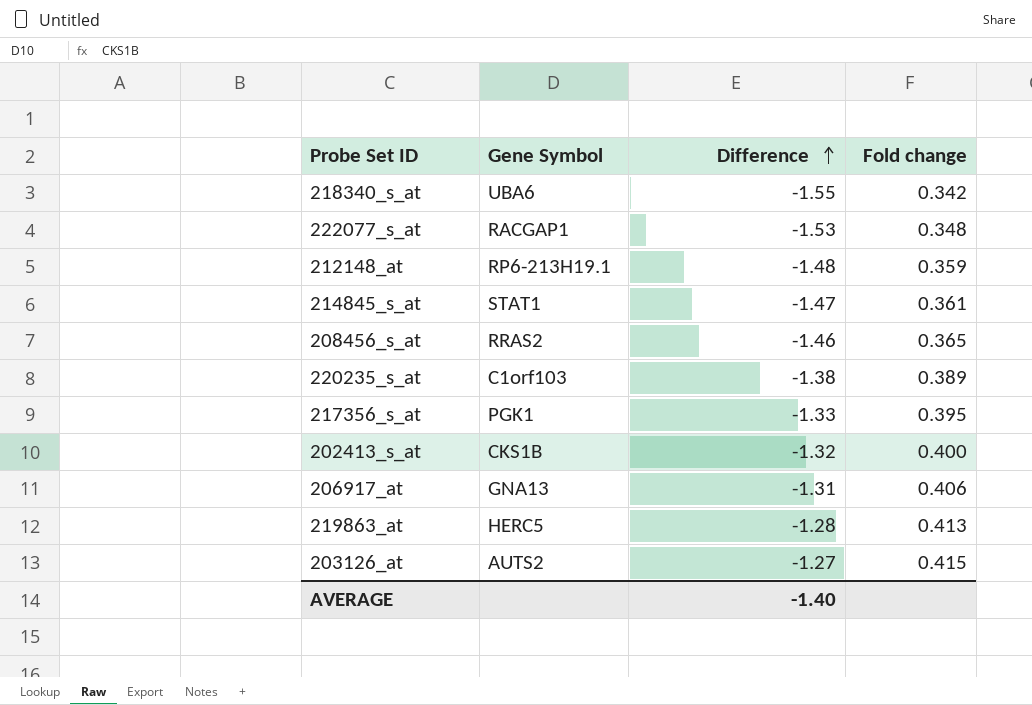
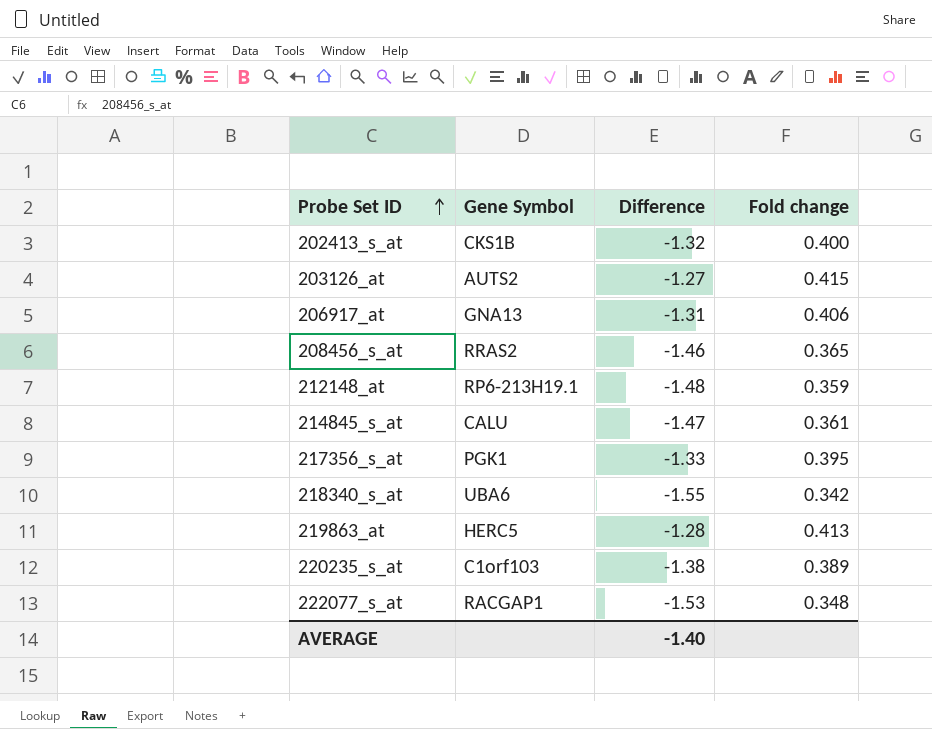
row order: Difference ascending -> Probe Set ID ascending
214845_s_at | Gene Symbol: STAT1 -> CALU

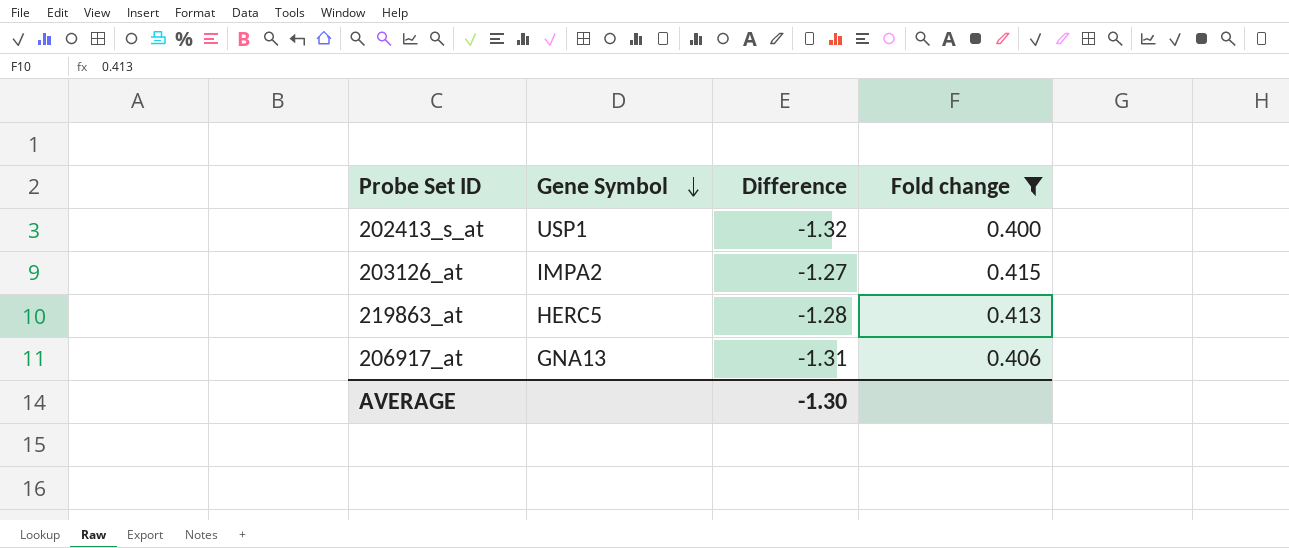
filter: none -> Fold change >= 0.400
row order: Probe Set ID ascending -> Gene Symbol descending
202413_s_at | Gene Symbol: CKS1B -> USP1
203126_at | Gene Symbol: AUTS2 -> IMPA2
AVERAGE | Difference: -1.40 -> -1.30

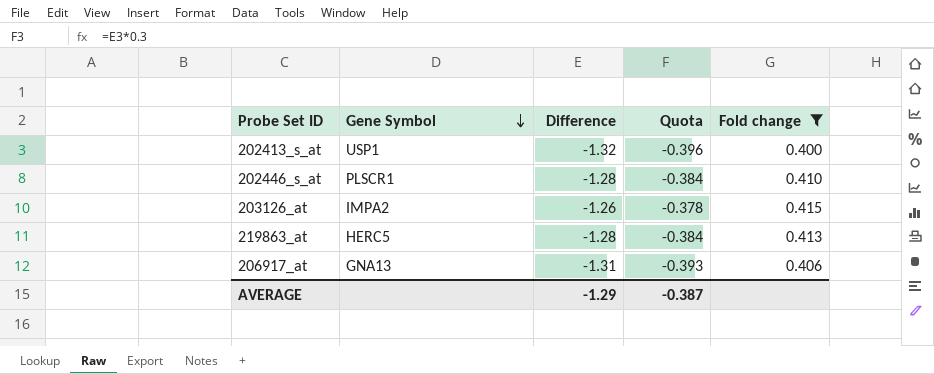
column Quota | formula: none -> [Difference] * 0.3
row 202446_s_at: none -> PLSCR1 | -1.28 | -0.384 | 0.410
203126_at | Difference: -1.27 -> -1.26
AVERAGE | Difference: -1.30 -> -1.29

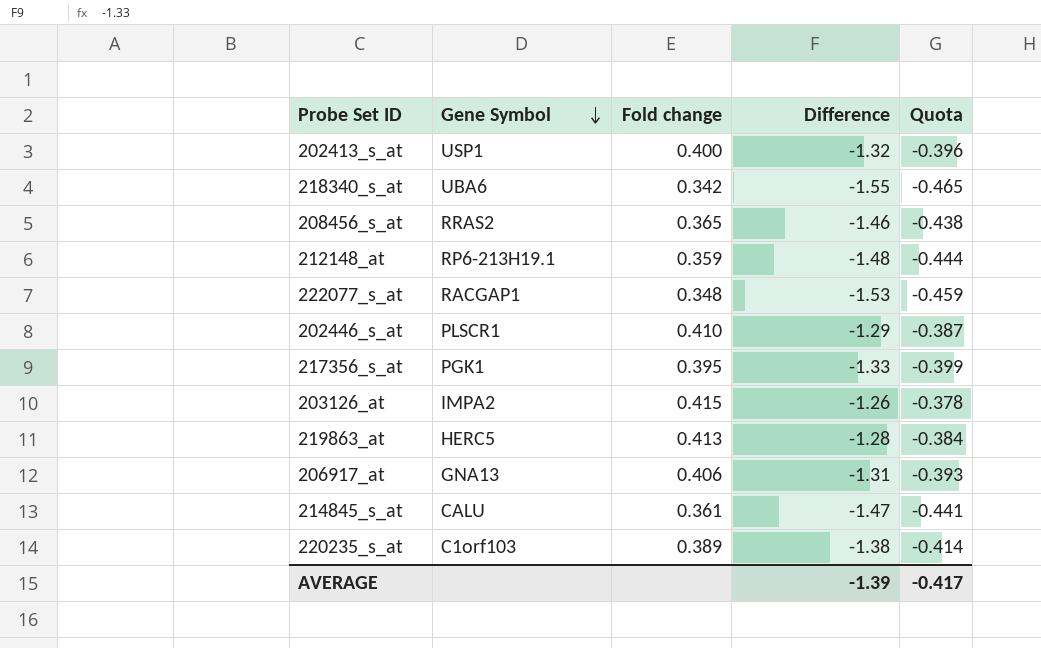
filter: Fold change >= 0.400 -> none
column Fold change | position: 5 -> 3
202446_s_at | Difference: -1.28 -> -1.29
202446_s_at | Quota: -0.384 -> -0.387
AVERAGE | Difference: -1.29 -> -1.39
AVERAGE | Quota: -0.387 -> -0.417

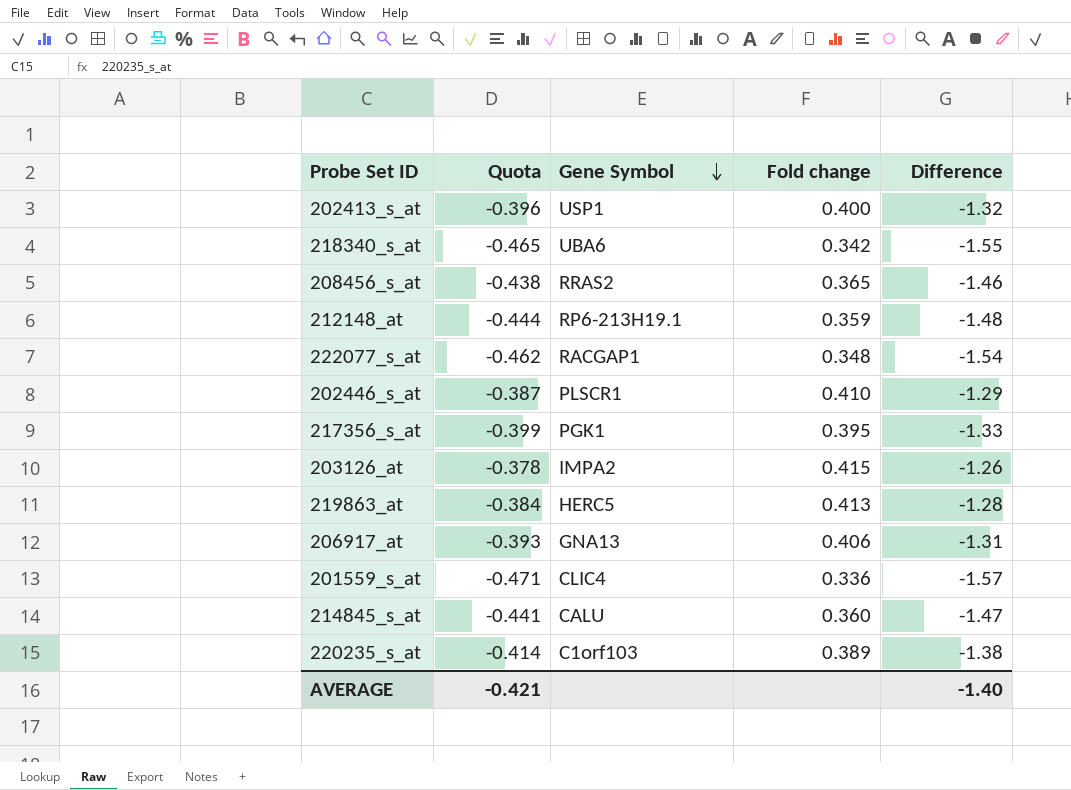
column Quota | position: 5 -> 2
222077_s_at | Quota: -0.459 -> -0.462
222077_s_at | Difference: -1.53 -> -1.54
row 201559_s_at: none -> -0.471 | CLIC4 | 0.336 | -1.57
214845_s_at | Fold change: 0.361 -> 0.360
AVERAGE | Quota: -0.417 -> -0.421
AVERAGE | Difference: -1.39 -> -1.40

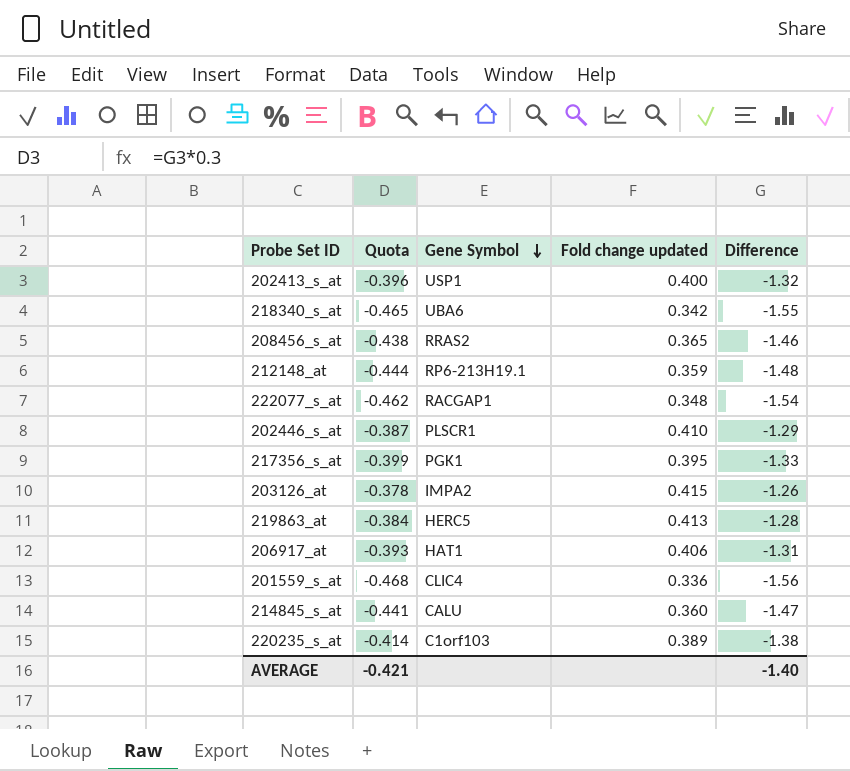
column name: Fold change -> Fold change updated
206917_at | Gene Symbol: GNA13 -> HAT1
201559_s_at | Quota: -0.471 -> -0.468
201559_s_at | Difference: -1.57 -> -1.56

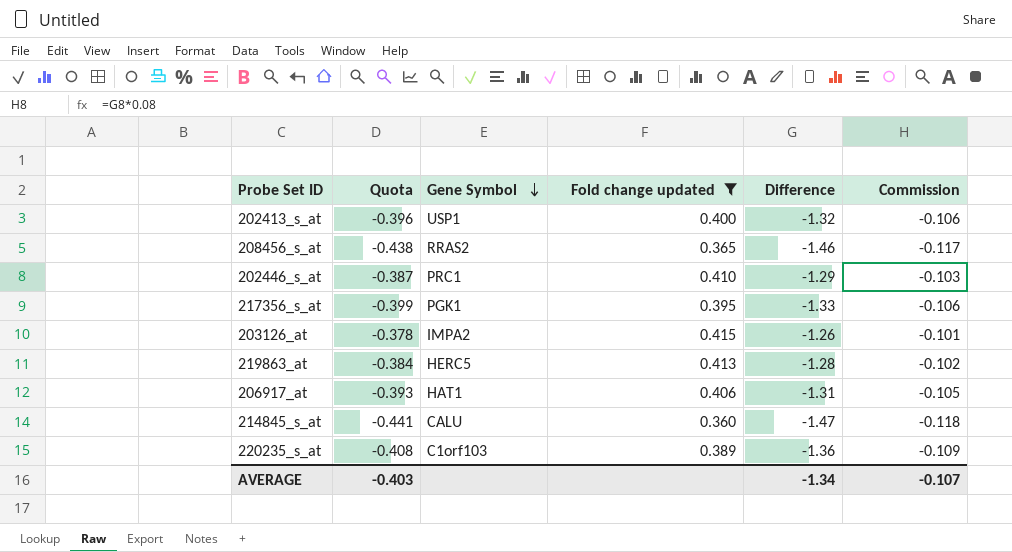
filter: none -> Fold change updated >= 0.360
column Commission | formula: none -> [Difference] * 0.08
202446_s_at | Gene Symbol: PLSCR1 -> PRC1
220235_s_at | Quota: -0.414 -> -0.408
220235_s_at | Difference: -1.38 -> -1.36
AVERAGE | Quota: -0.421 -> -0.403
AVERAGE | Difference: -1.40 -> -1.34

